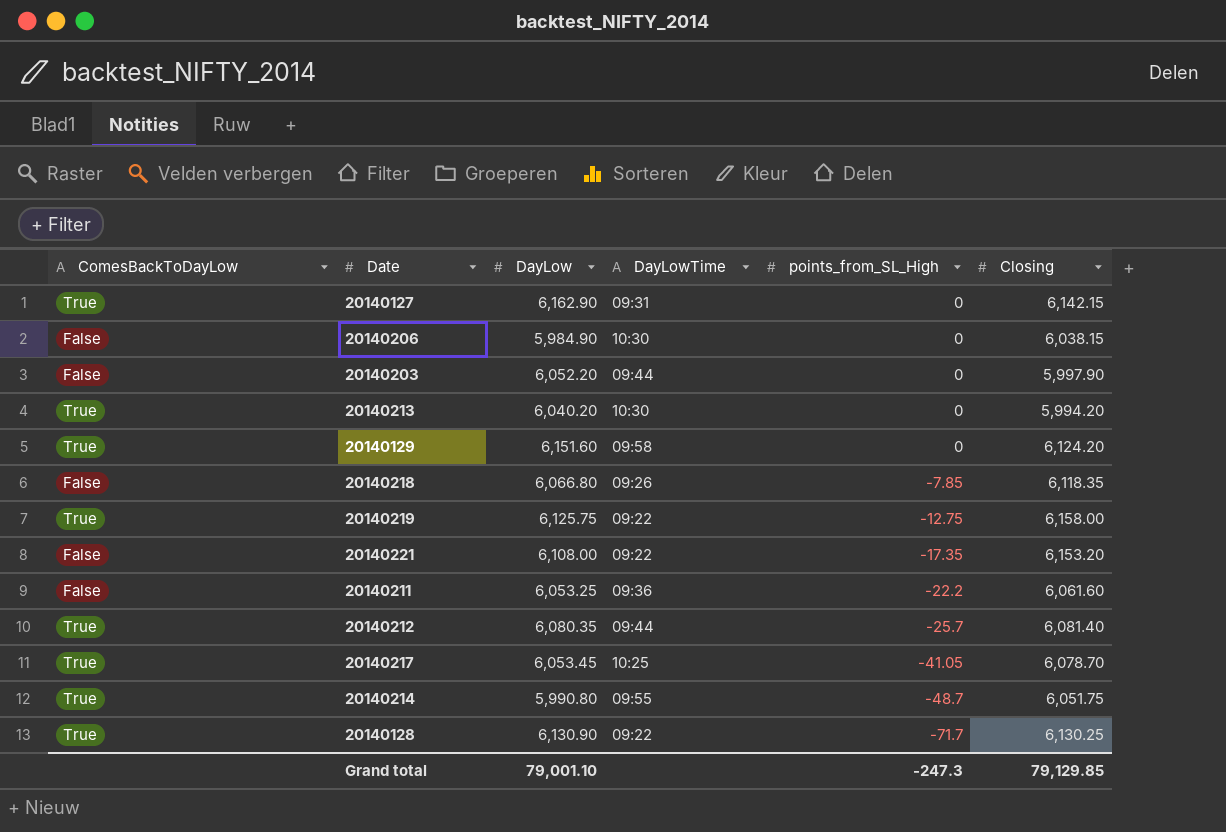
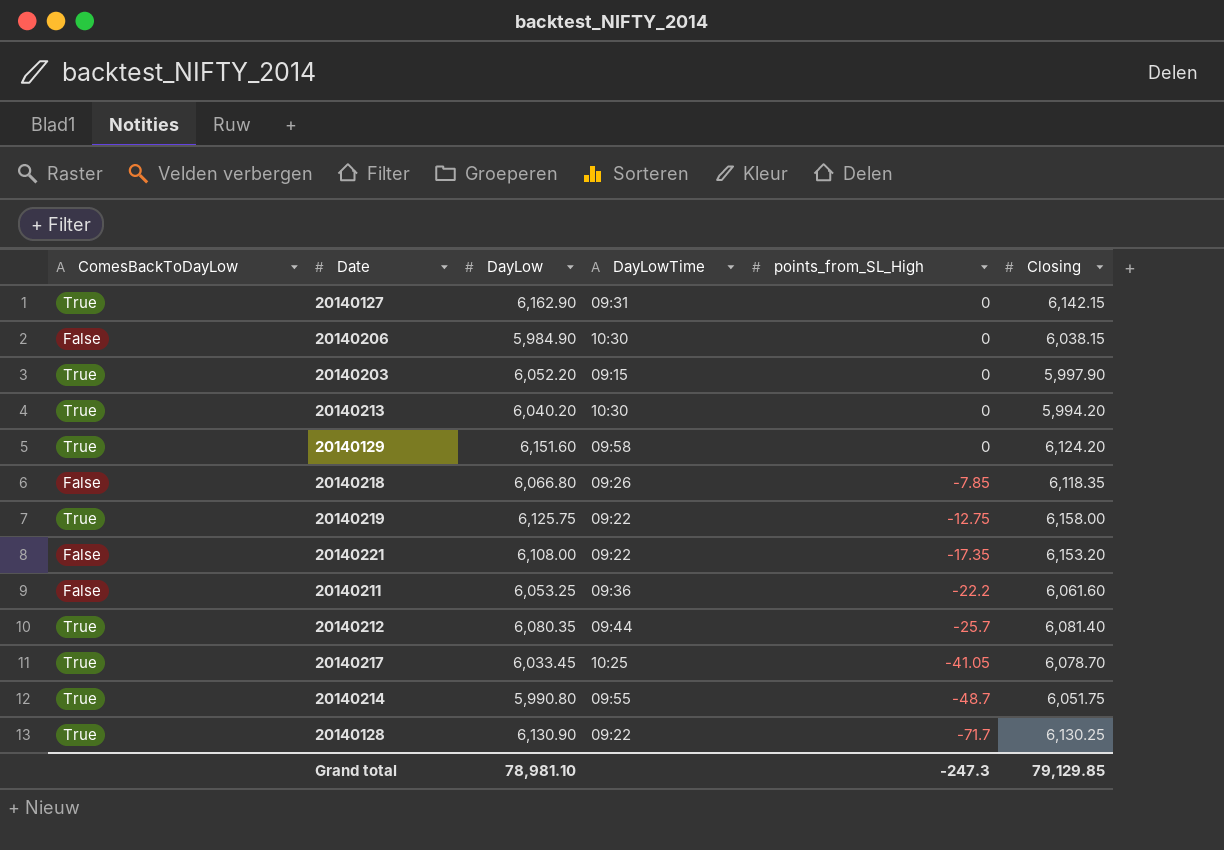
20140203 | ComesBackToDayLow: False -> True
20140203 | DayLowTime: 09:44 -> 09:15
20140217 | DayLow: 6,053.45 -> 6,033.45
Grand total | DayLow: 79,001.10 -> 78,981.10

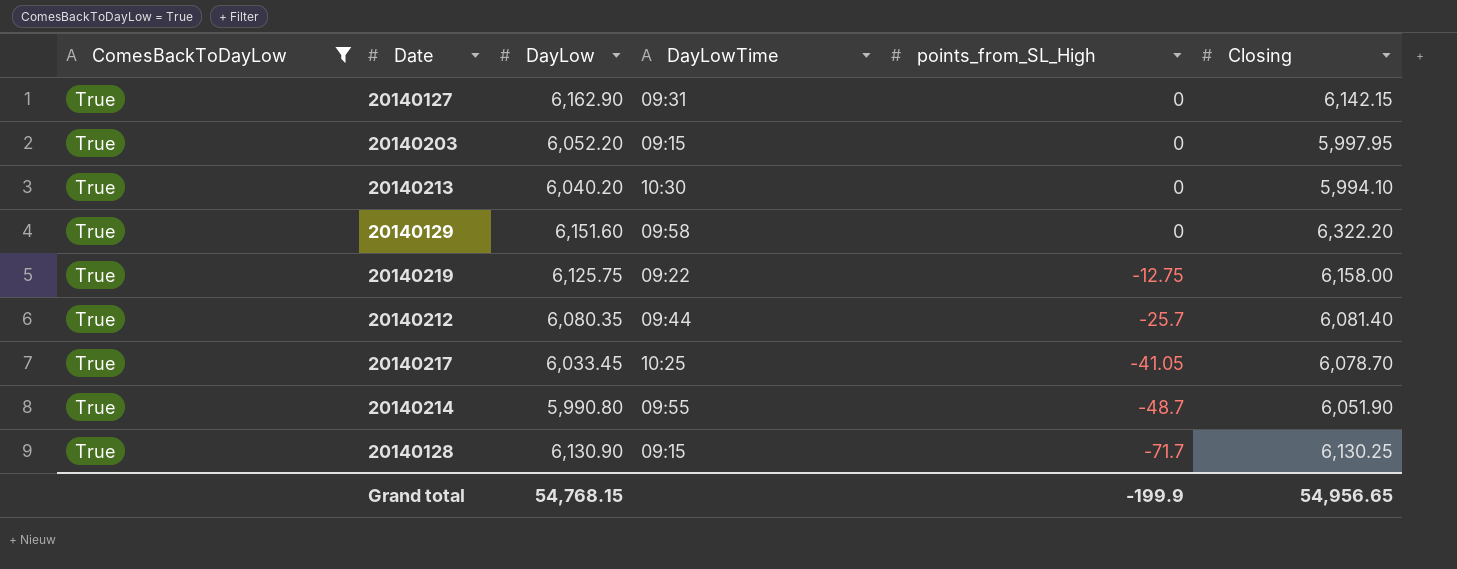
filter: none -> ComesBackToDayLow = True
20140203 | Closing: 5,997.90 -> 5,997.95
20140213 | Closing: 5,994.20 -> 5,994.10
20140129 | Closing: 6,124.20 -> 6,322.20
20140214 | Closing: 6,051.75 -> 6,051.90
20140128 | DayLowTime: 09:22 -> 09:15
Grand total | DayLow: 78,981.10 -> 54,768.15
Grand total | points_from_SL_High: -247.3 -> -199.9
Grand total | Closing: 79,129.85 -> 54,956.65

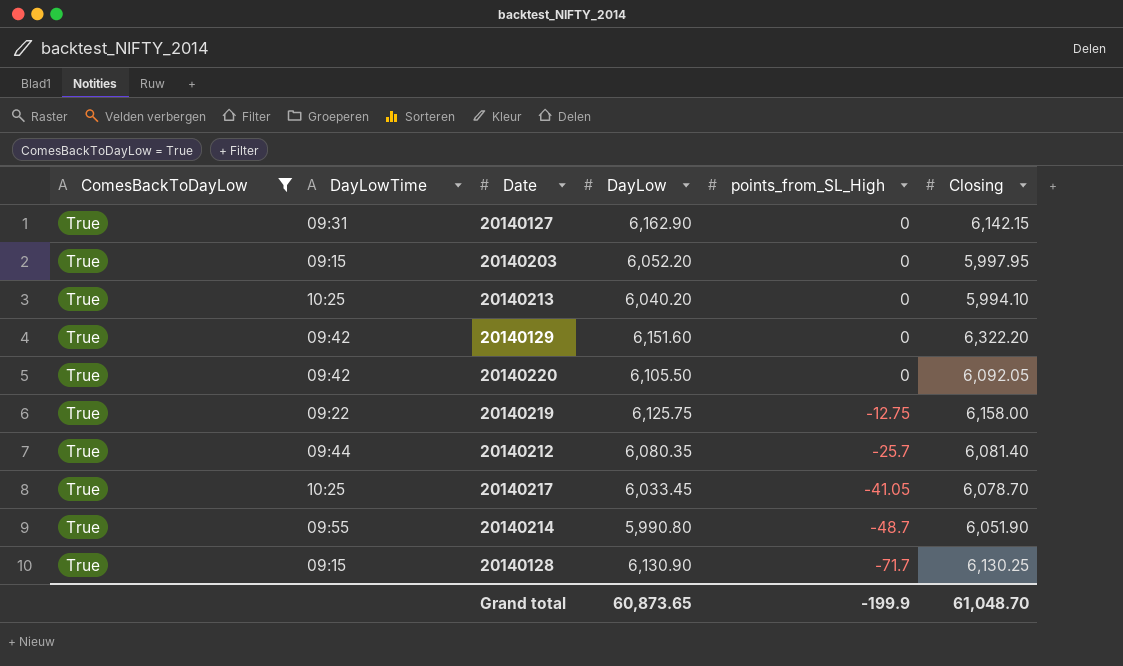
column DayLowTime | position: 4 -> 2
20140213 | DayLowTime: 10:30 -> 10:25
20140129 | DayLowTime: 09:58 -> 09:42
row 20140220: none -> True | 09:42 | 6,105.50 | 0 | 6,092.05
Grand total | DayLow: 54,768.15 -> 60,873.65
Grand total | Closing: 54,956.65 -> 61,048.70

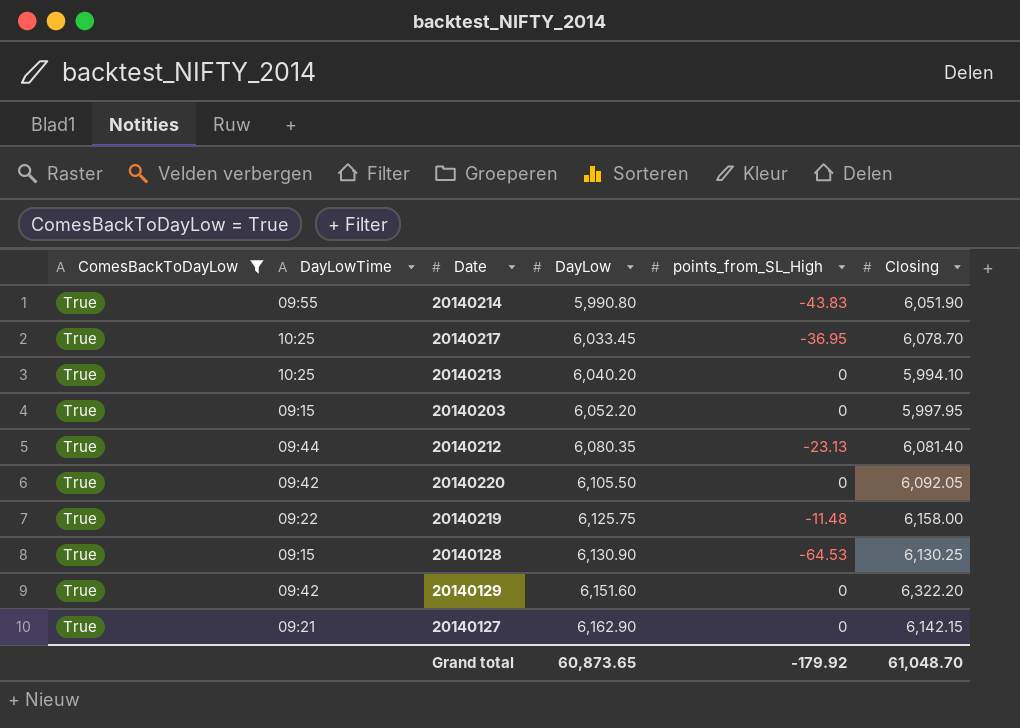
row order: points_from_SL_High descending -> DayLow ascending
20140214 | points_from_SL_High: -48.7 -> -43.83
20140217 | points_from_SL_High: -41.05 -> -36.95
20140212 | points_from_SL_High: -25.7 -> -23.13
20140219 | points_from_SL_High: -12.75 -> -11.48
20140128 | points_from_SL_High: -71.7 -> -64.53
20140127 | DayLowTime: 09:31 -> 09:21
Grand total | points_from_SL_High: -199.9 -> -179.92

